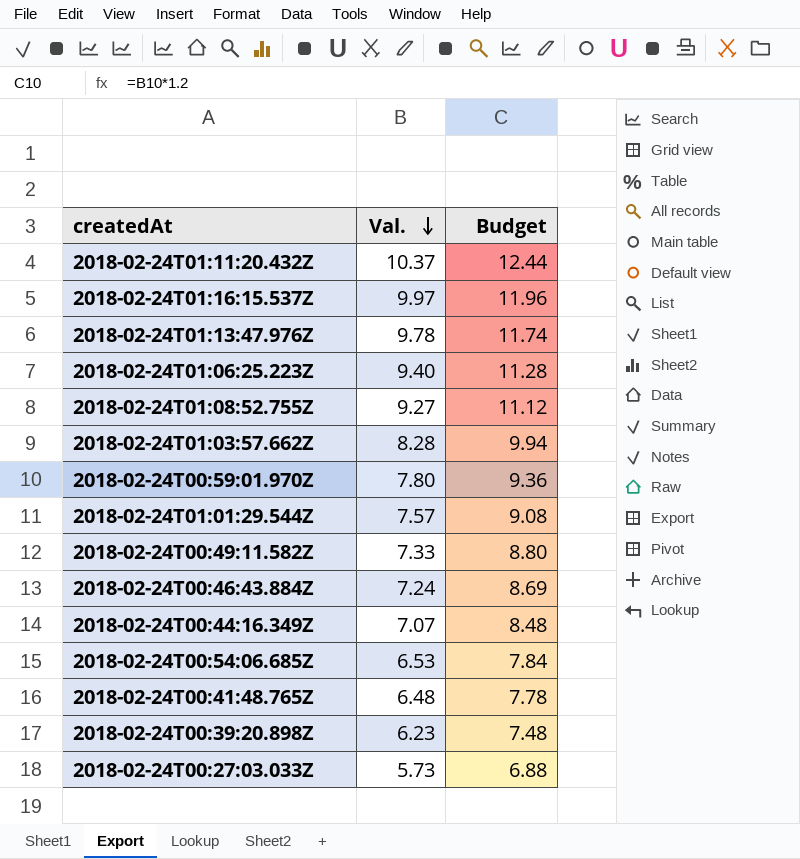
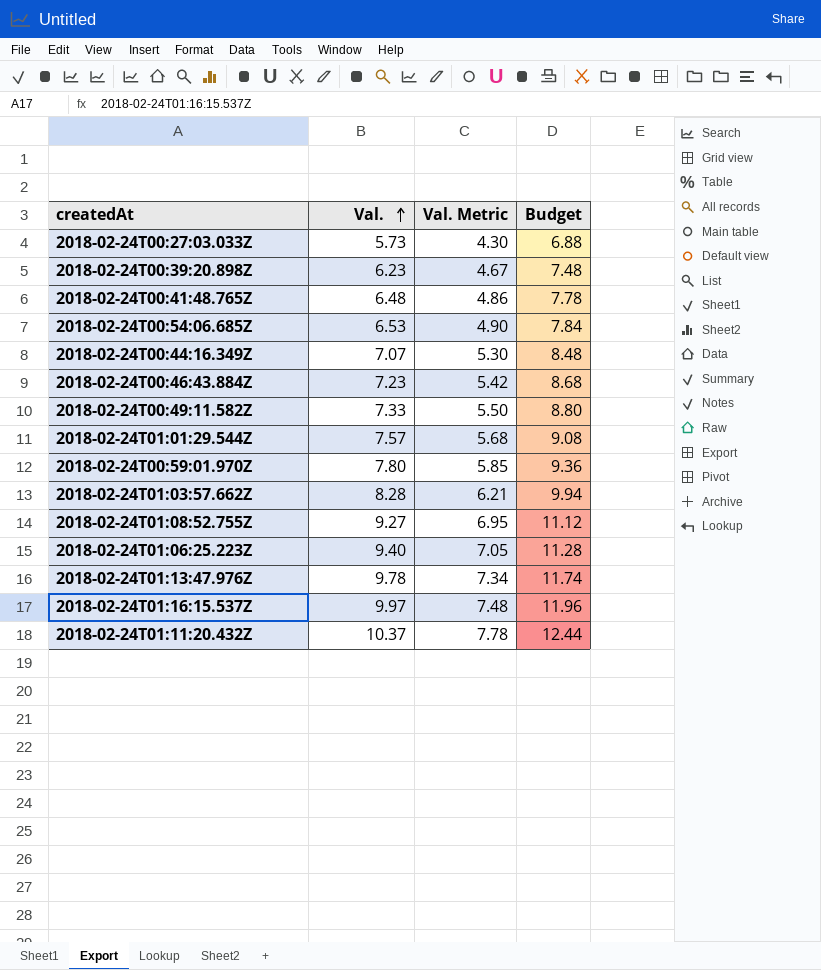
row order: Val. descending -> Val. ascending
column Val. Metric | formula: none -> [Val.] * 0.75
2018-02-24T00:46:43.884Z | Val.: 7.24 -> 7.23
2018-02-24T00:46:43.884Z | Budget: 8.69 -> 8.68

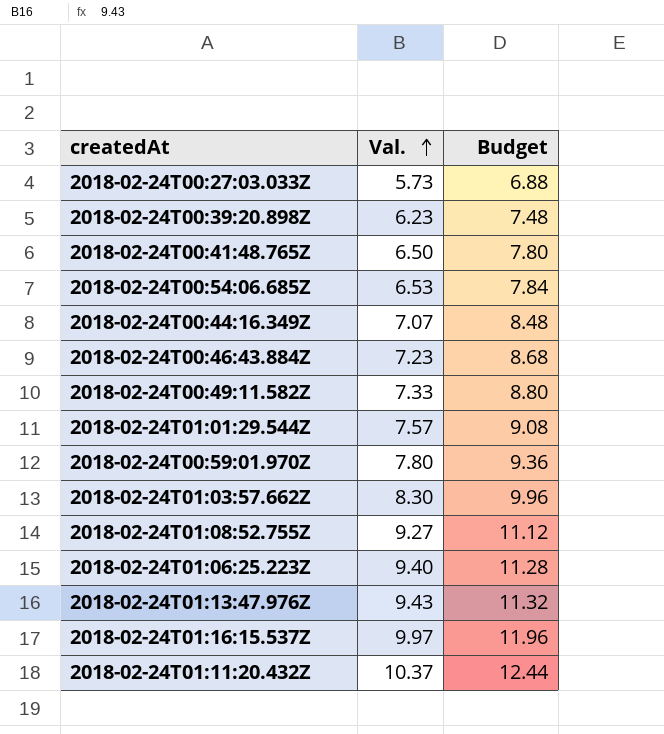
column Val. Metric | formula: [Val.] * 0.75 -> none
2018-02-24T00:41:48.765Z | Val.: 6.48 -> 6.50
2018-02-24T00:41:48.765Z | Budget: 7.78 -> 7.80
2018-02-24T01:03:57.662Z | Val.: 8.28 -> 8.30
2018-02-24T01:03:57.662Z | Budget: 9.94 -> 9.96
2018-02-24T01:13:47.976Z | Val.: 9.78 -> 9.43
2018-02-24T01:13:47.976Z | Budget: 11.74 -> 11.32

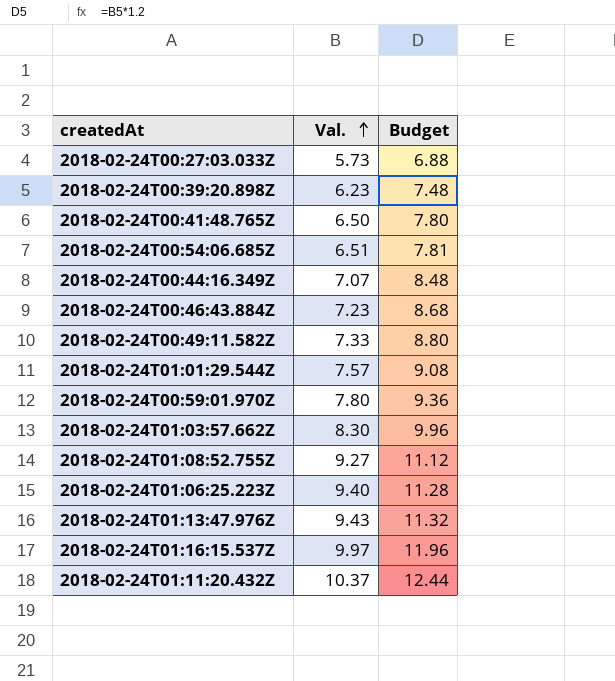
2018-02-24T00:54:06.685Z | Val.: 6.53 -> 6.51
2018-02-24T00:54:06.685Z | Budget: 7.84 -> 7.81

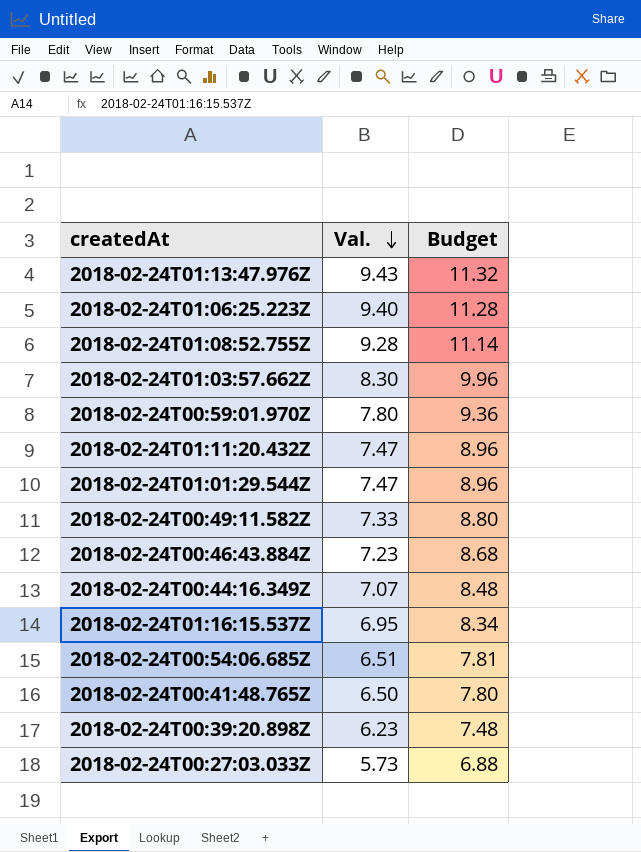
row order: Val. ascending -> Val. descending
2018-02-24T01:08:52.755Z | Val.: 9.27 -> 9.28
2018-02-24T01:08:52.755Z | Budget: 11.12 -> 11.14
2018-02-24T01:11:20.432Z | Val.: 10.37 -> 7.47
2018-02-24T01:11:20.432Z | Budget: 12.44 -> 8.96
2018-02-24T01:01:29.544Z | Val.: 7.57 -> 7.47
2018-02-24T01:01:29.544Z | Budget: 9.08 -> 8.96
2018-02-24T01:16:15.537Z | Val.: 9.97 -> 6.95
2018-02-24T01:16:15.537Z | Budget: 11.96 -> 8.34

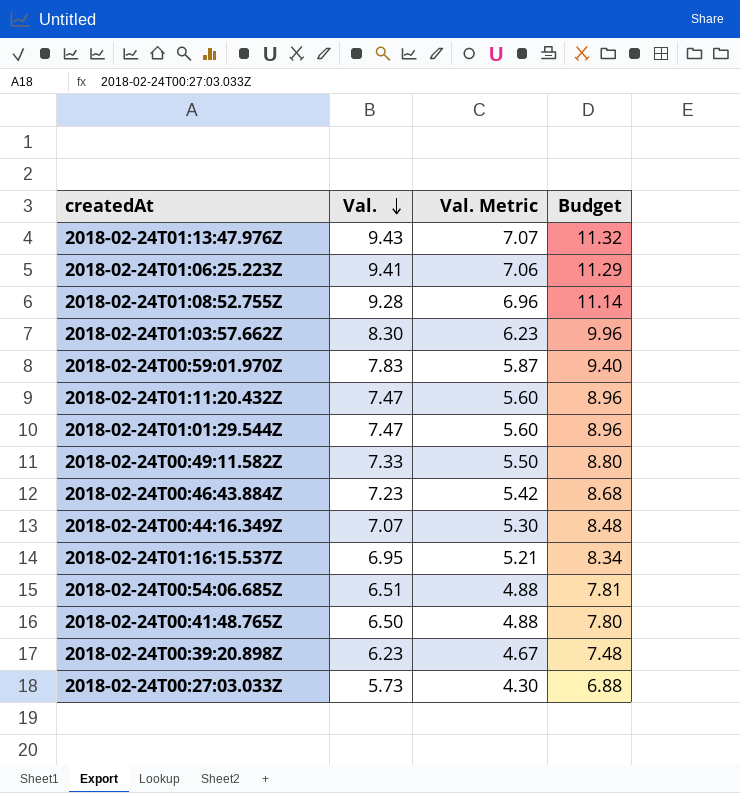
column Val. Metric | formula: none -> [Val.] * 0.75
2018-02-24T01:06:25.223Z | Val.: 9.40 -> 9.41
2018-02-24T01:06:25.223Z | Budget: 11.28 -> 11.29
2018-02-24T00:59:01.970Z | Val.: 7.80 -> 7.83
2018-02-24T00:59:01.970Z | Budget: 9.36 -> 9.40

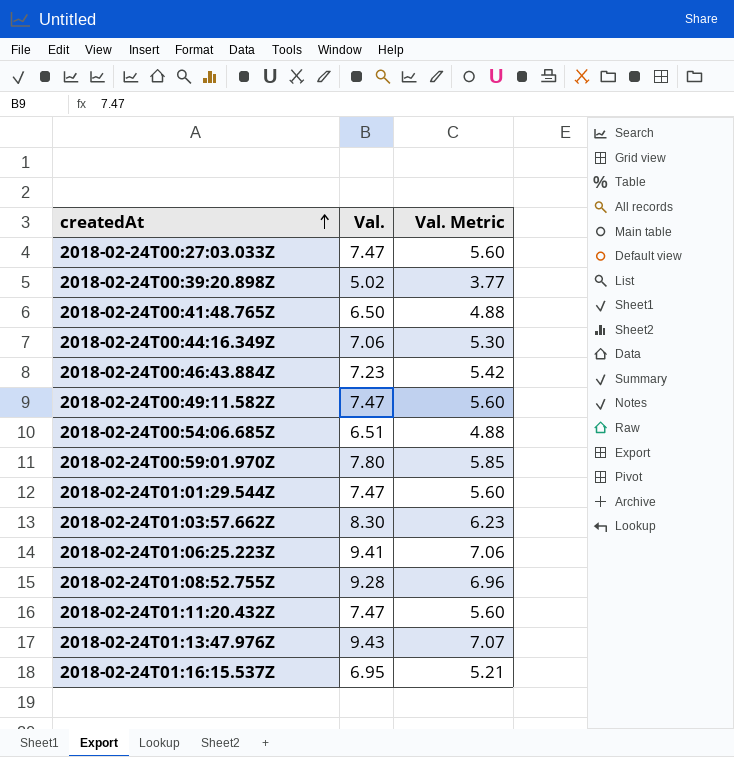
row order: Val. descending -> createdAt ascending
column Budget | formula: [Val.] * 1.2 -> none
2018-02-24T00:27:03.033Z | Val.: 5.73 -> 7.47
2018-02-24T00:27:03.033Z | Val. Metric: 4.30 -> 5.60
2018-02-24T00:39:20.898Z | Val.: 6.23 -> 5.02
2018-02-24T00:39:20.898Z | Val. Metric: 4.67 -> 3.77
2018-02-24T00:44:16.349Z | Val.: 7.07 -> 7.06
2018-02-24T00:49:11.582Z | Val.: 7.33 -> 7.47
2018-02-24T00:49:11.582Z | Val. Metric: 5.50 -> 5.60
2018-02-24T00:59:01.970Z | Val.: 7.83 -> 7.80
2018-02-24T00:59:01.970Z | Val. Metric: 5.87 -> 5.85

